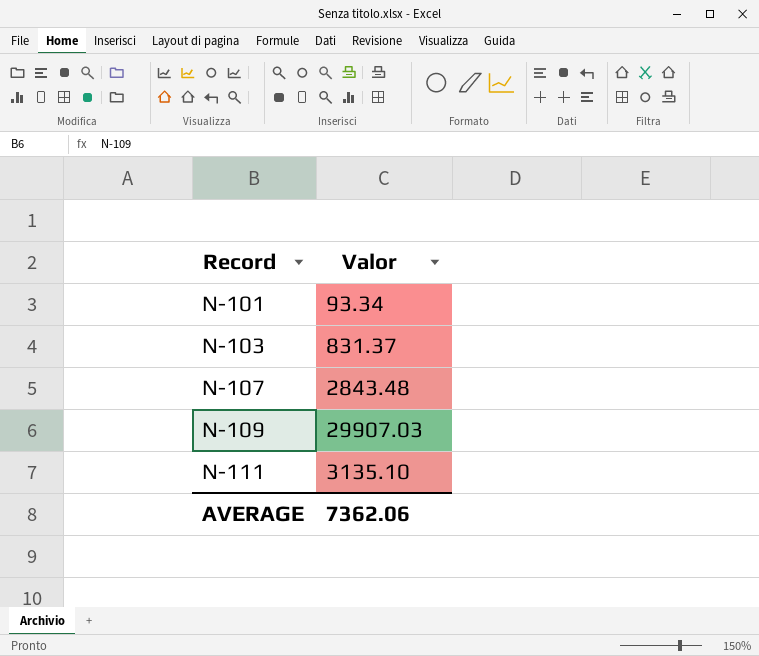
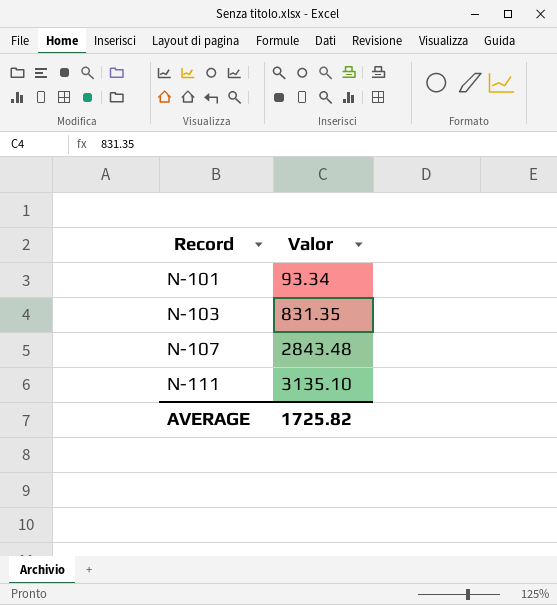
row N-109: 29907.03 -> none
N-103 | Valor: 831.37 -> 831.35
AVERAGE | Valor: 7362.06 -> 1725.82

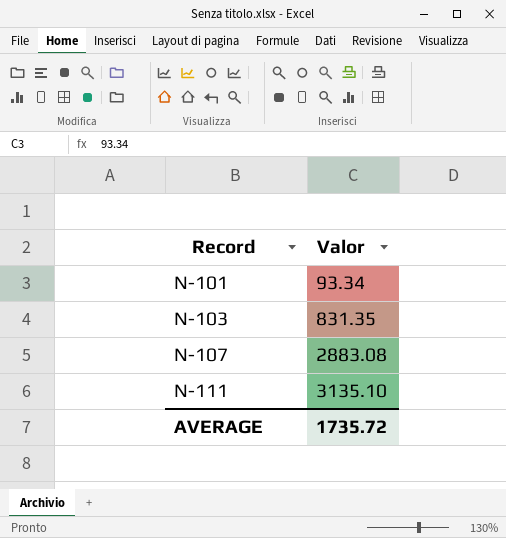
N-107 | Valor: 2843.48 -> 2883.08
AVERAGE | Valor: 1725.82 -> 1735.72

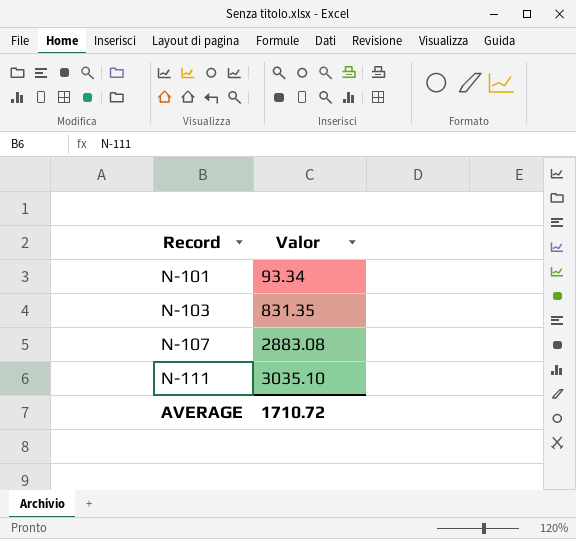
N-111 | Valor: 3135.10 -> 3035.10
AVERAGE | Valor: 1735.72 -> 1710.72

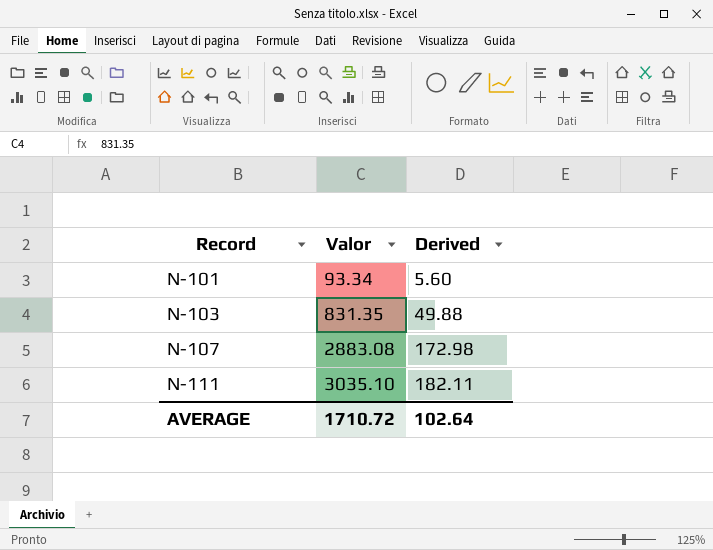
column Derived | formula: none -> [Valor] * 0.06

